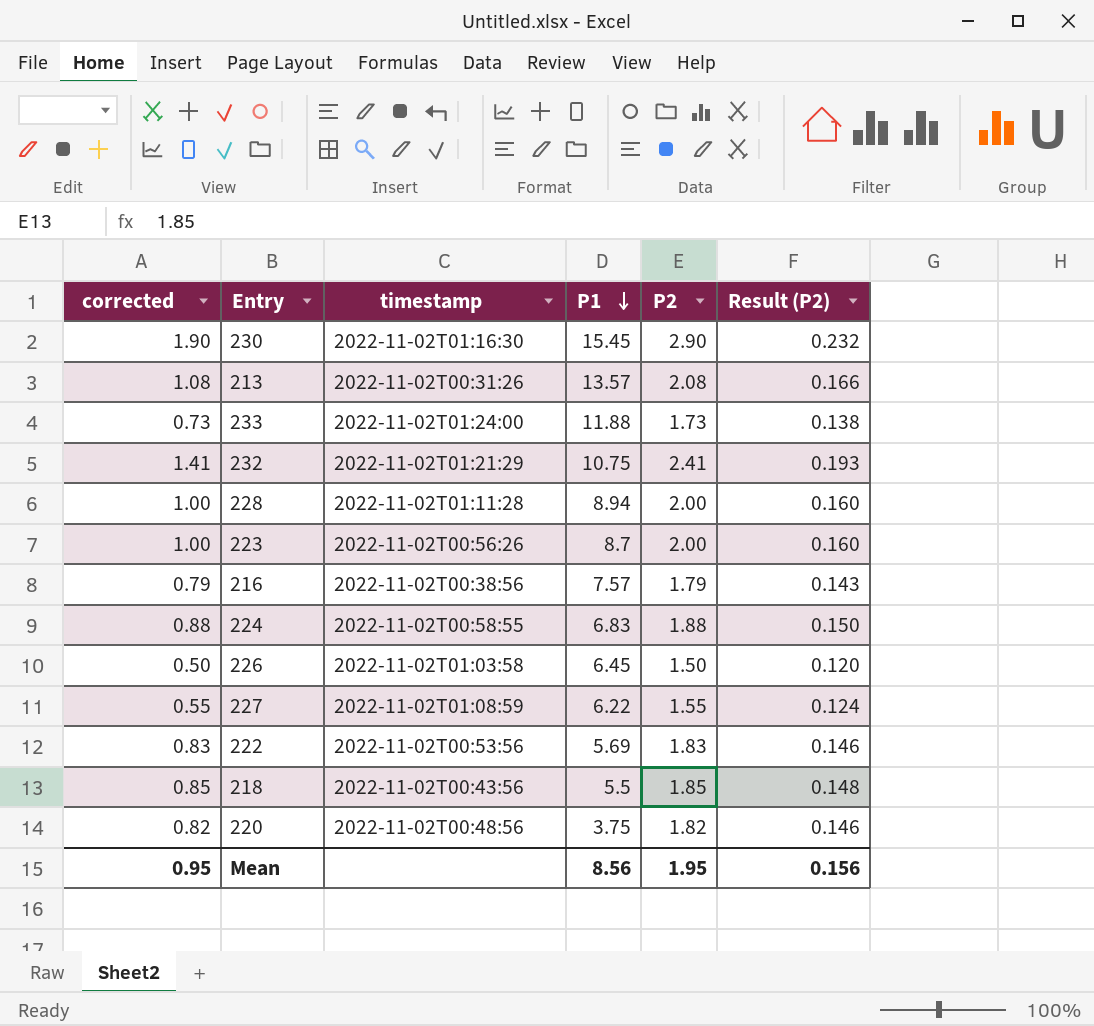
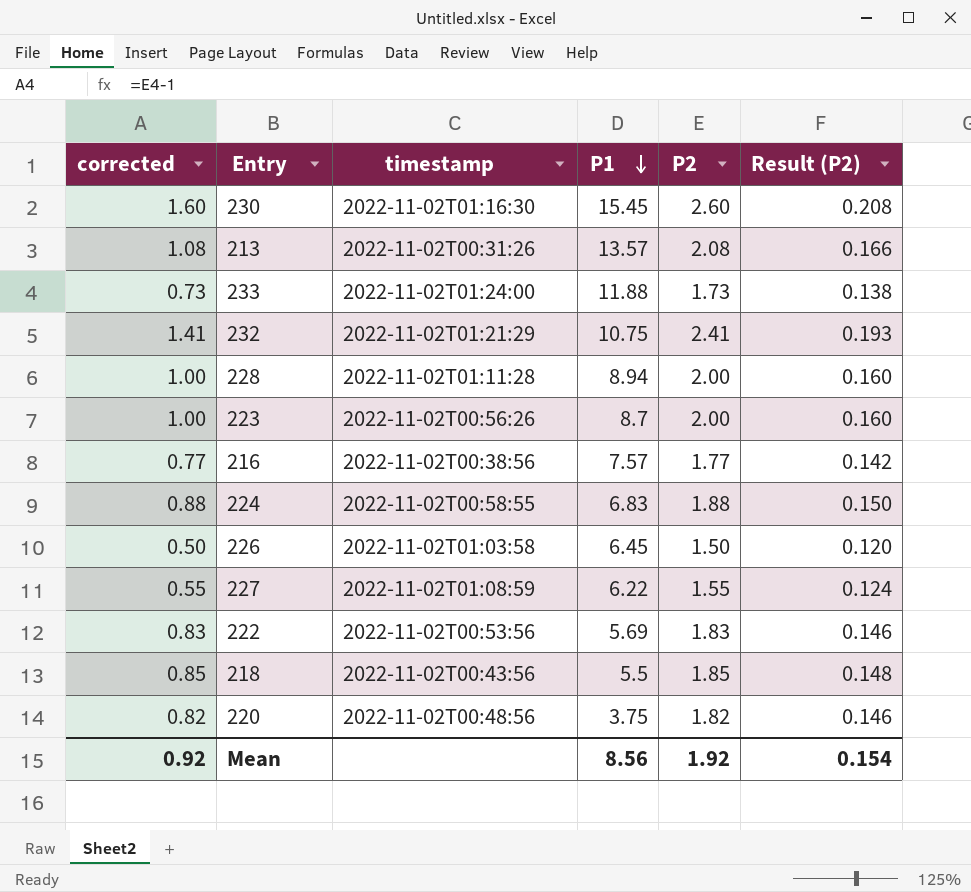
230 | corrected: 1.90 -> 1.60
230 | P2: 2.90 -> 2.60
230 | Result (P2): 0.232 -> 0.208
216 | corrected: 0.79 -> 0.77
216 | P2: 1.79 -> 1.77
216 | Result (P2): 0.143 -> 0.142
Mean | corrected: 0.95 -> 0.92
Mean | P2: 1.95 -> 1.92
Mean | Result (P2): 0.156 -> 0.154

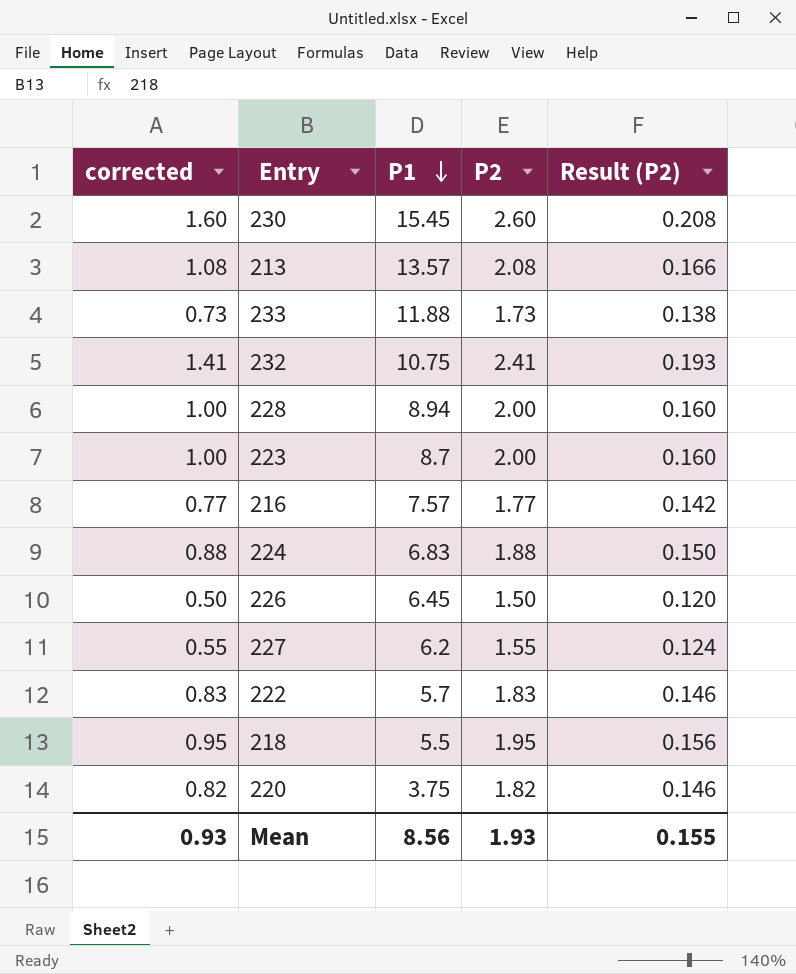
column timestamp | position: 3 -> none
227 | P1: 6.22 -> 6.2
222 | P1: 5.69 -> 5.7
218 | corrected: 0.85 -> 0.95
218 | P2: 1.85 -> 1.95
218 | Result (P2): 0.148 -> 0.156
Mean | corrected: 0.92 -> 0.93
Mean | P2: 1.92 -> 1.93
Mean | Result (P2): 0.154 -> 0.155

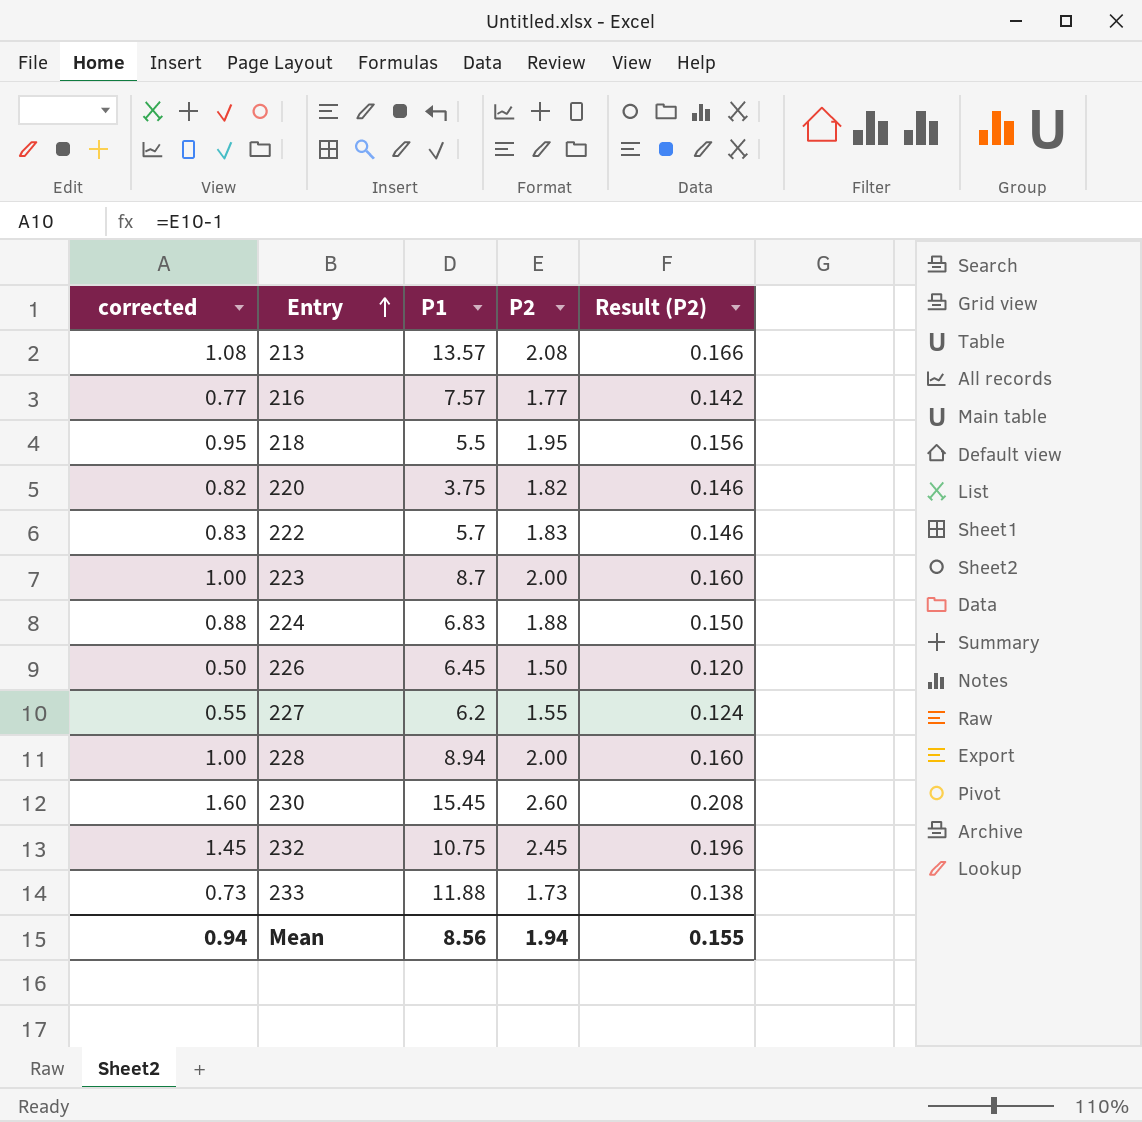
row order: P1 descending -> Entry ascending
232 | corrected: 1.41 -> 1.45
232 | P2: 2.41 -> 2.45
232 | Result (P2): 0.193 -> 0.196
Mean | corrected: 0.93 -> 0.94
Mean | P2: 1.93 -> 1.94

